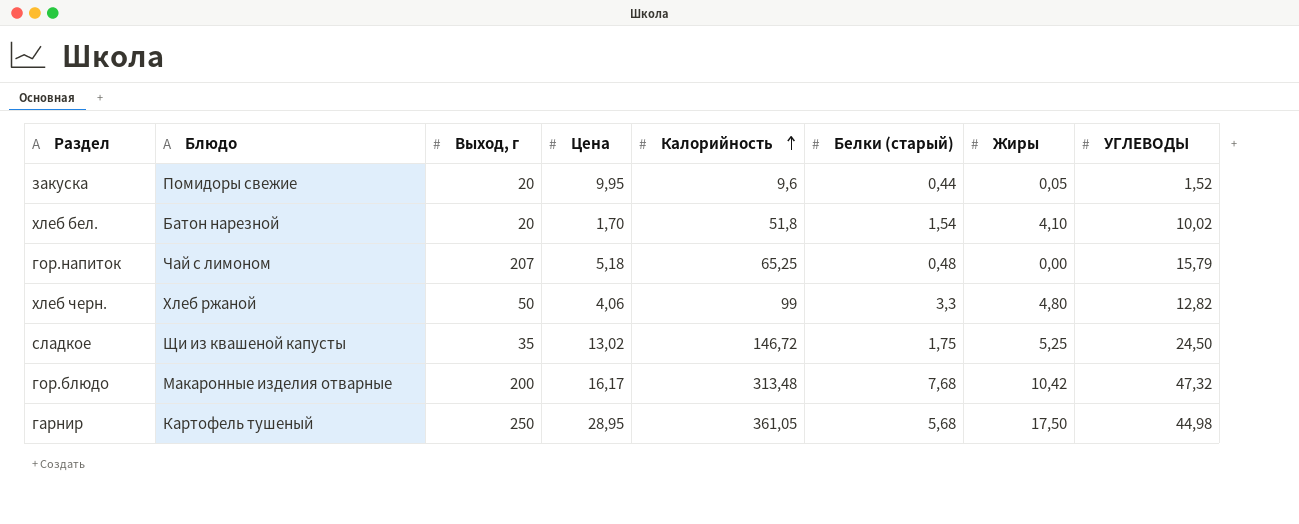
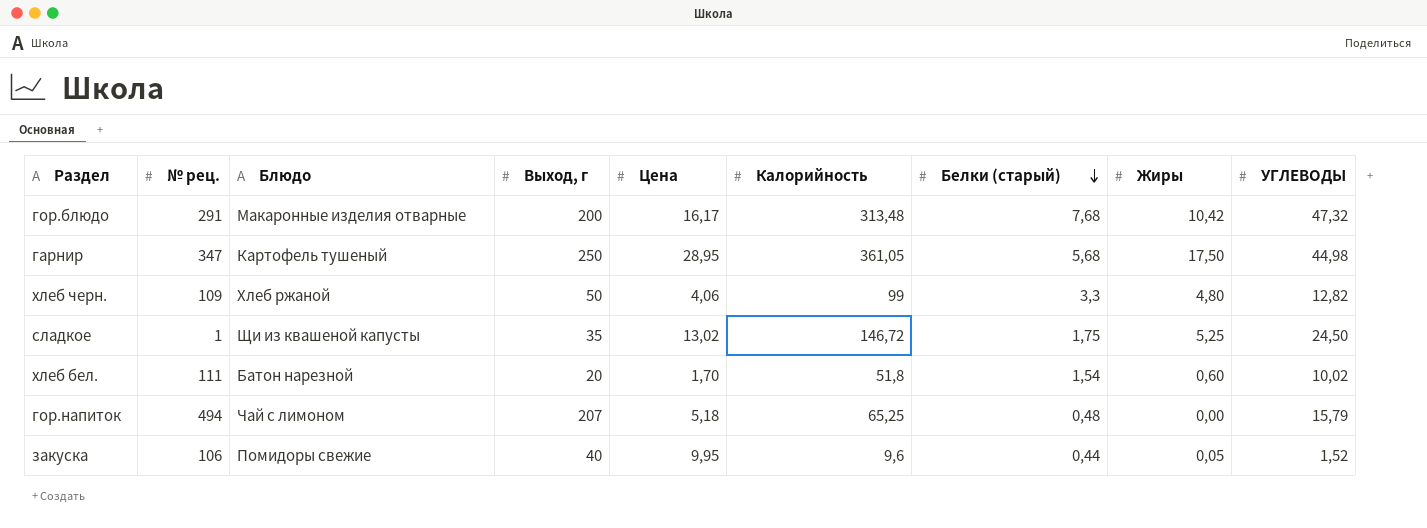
row order: Калорийность ascending -> Белки (старый) descending
column № рец. | position: none -> 2
хлеб бел. | Жиры: 4,10 -> 0,60
закуска | Выход, г: 20 -> 40

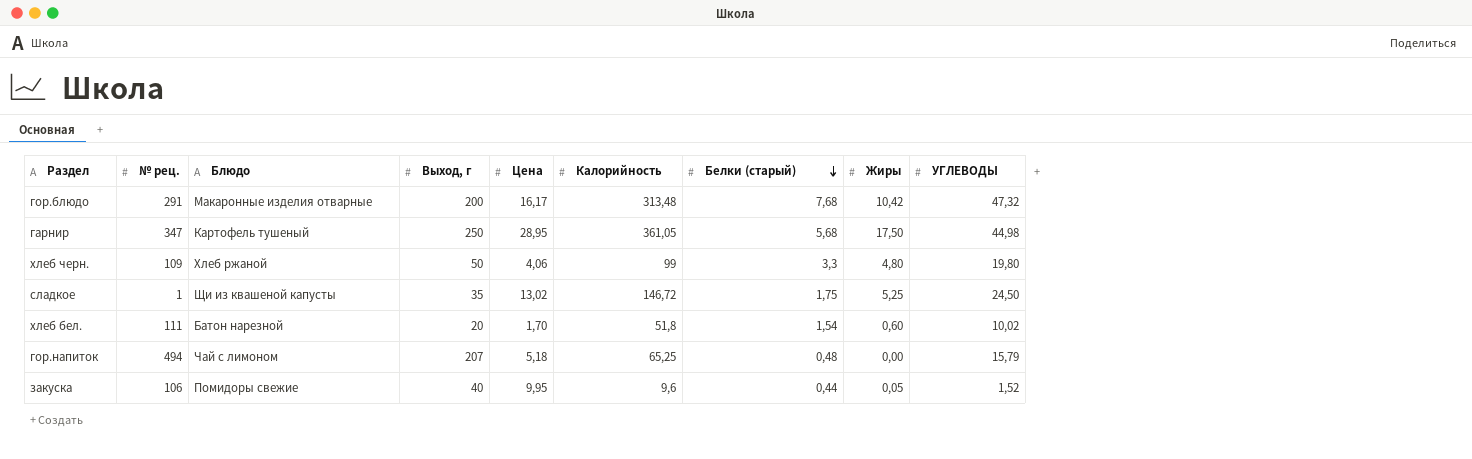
хлеб черн. | УГЛЕВОДЫ: 12,82 -> 19,80

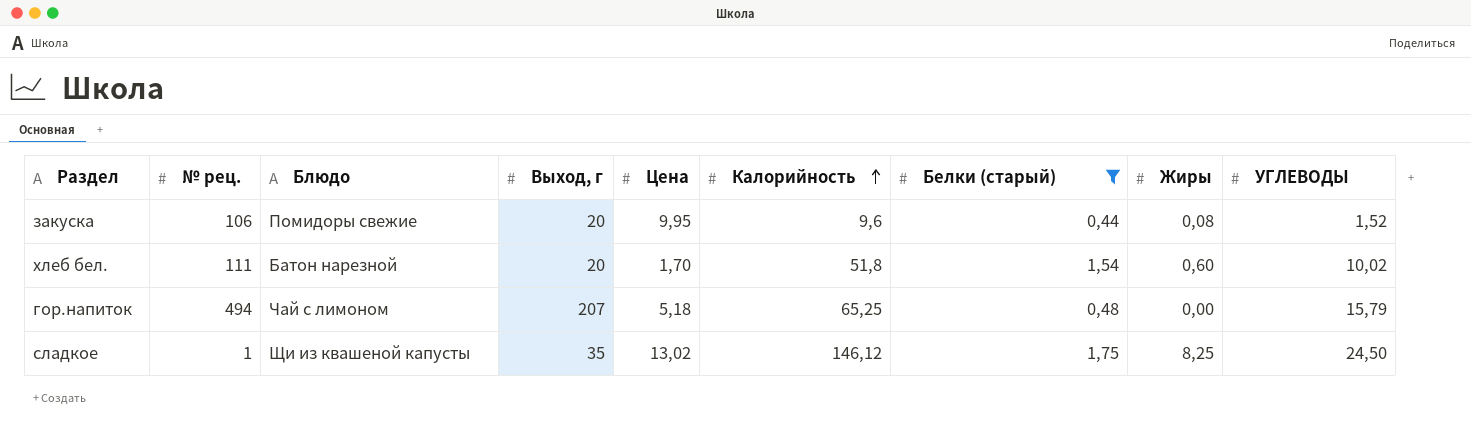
filter: none -> Белки (старый) <= 1,75
row order: Белки (старый) descending -> Калорийность ascending
закуска | Выход, г: 40 -> 20
закуска | Жиры: 0,05 -> 0,08
сладкое | Калорийность: 146,72 -> 146,12
сладкое | Жиры: 5,25 -> 8,25

